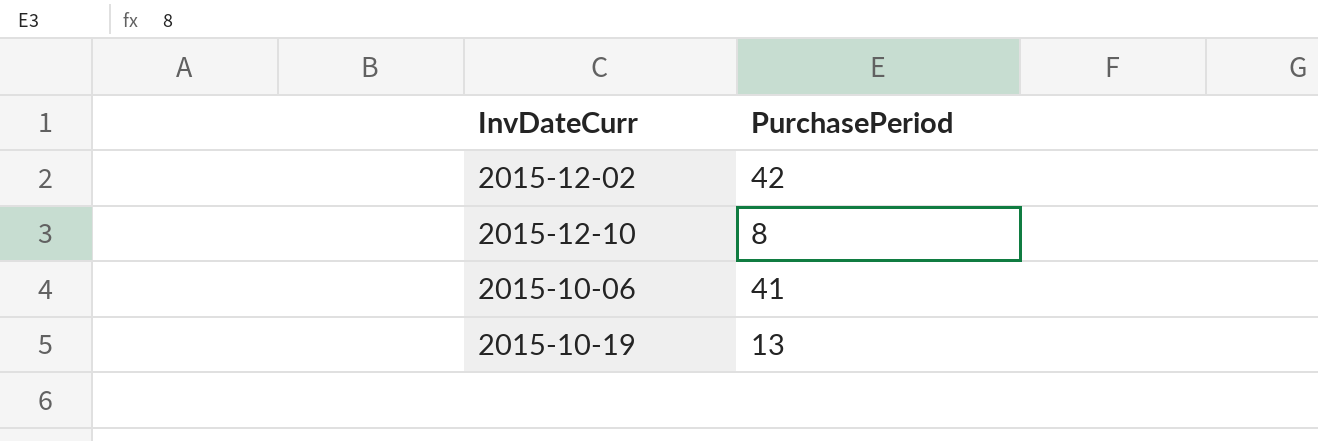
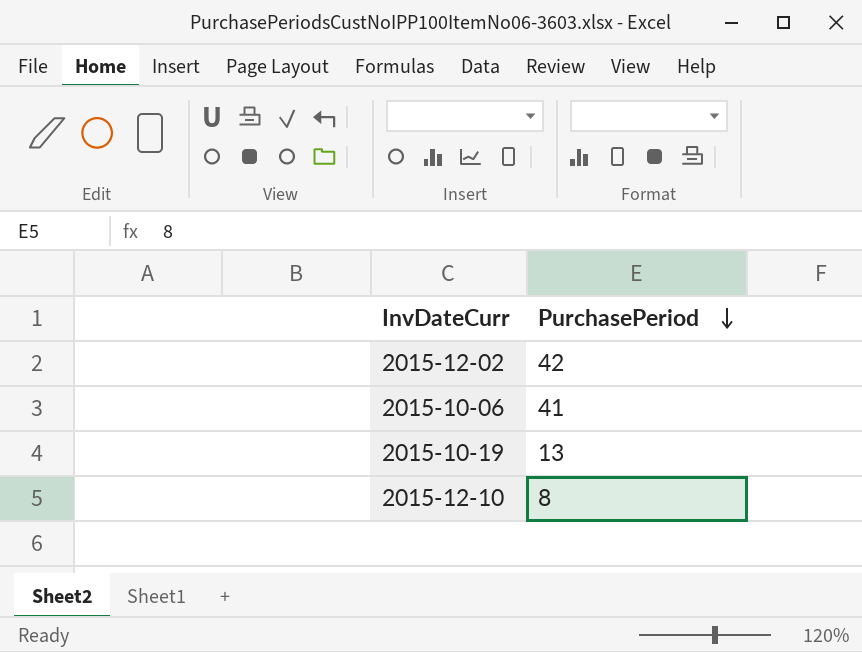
row order: none -> PurchasePeriod descending

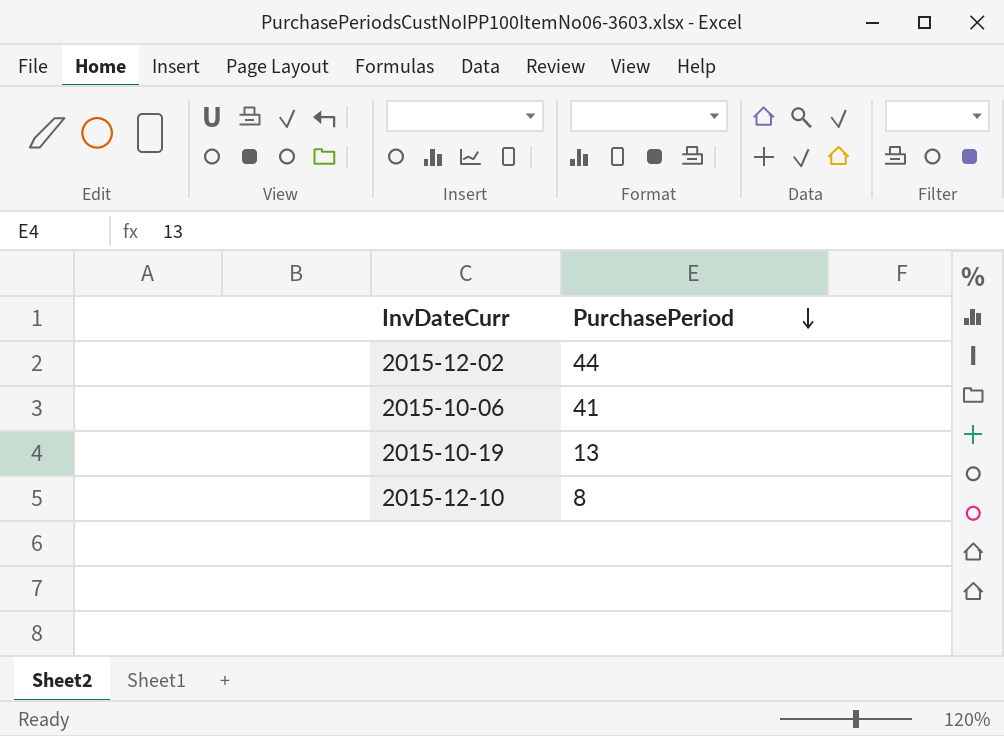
2015-12-02 | PurchasePeriod: 42 -> 44

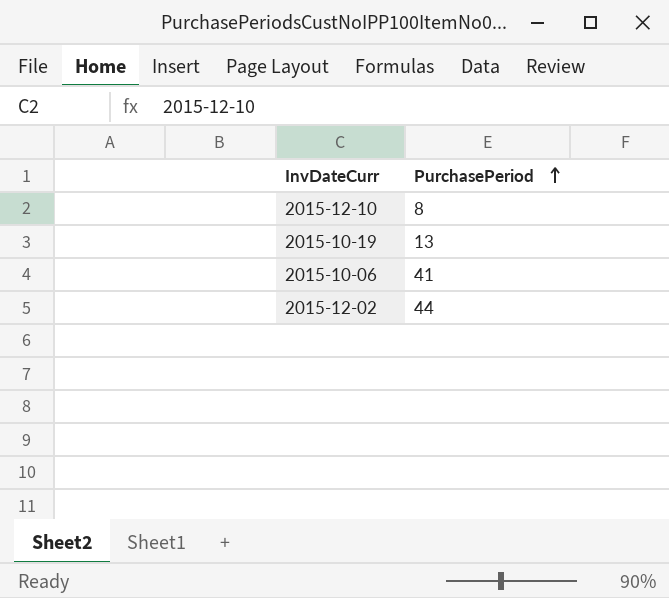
row order: PurchasePeriod descending -> PurchasePeriod ascending

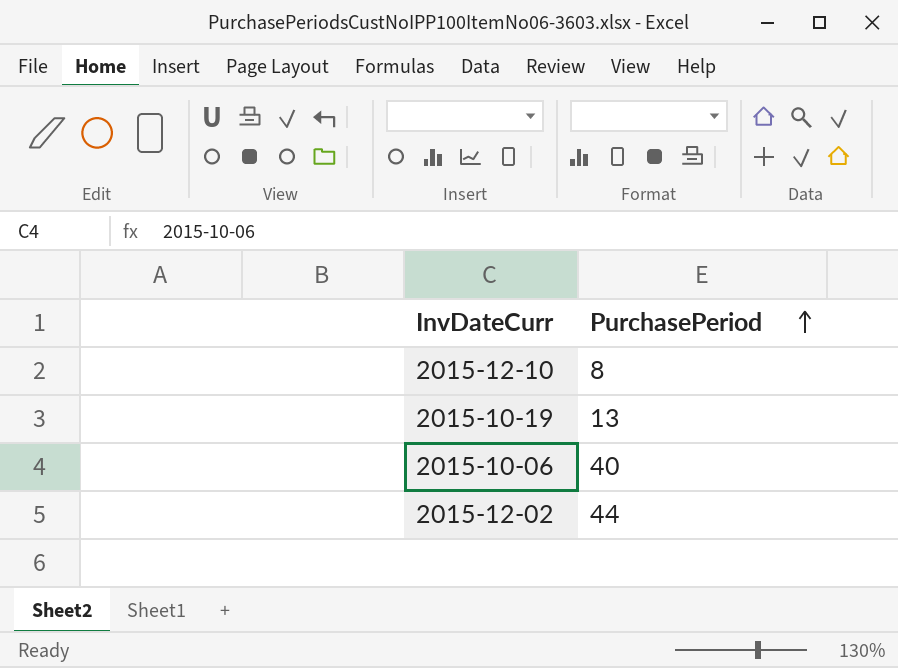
2015-10-06 | PurchasePeriod: 41 -> 40

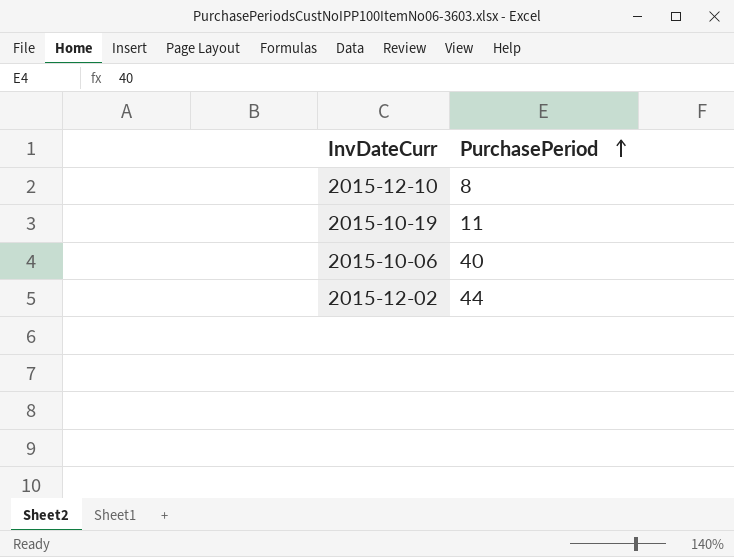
2015-10-19 | PurchasePeriod: 13 -> 11

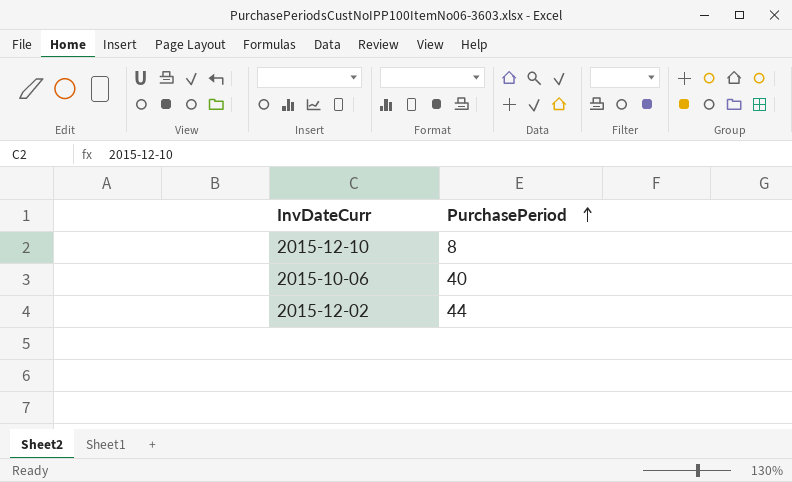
row 2015-10-19: 11 -> none

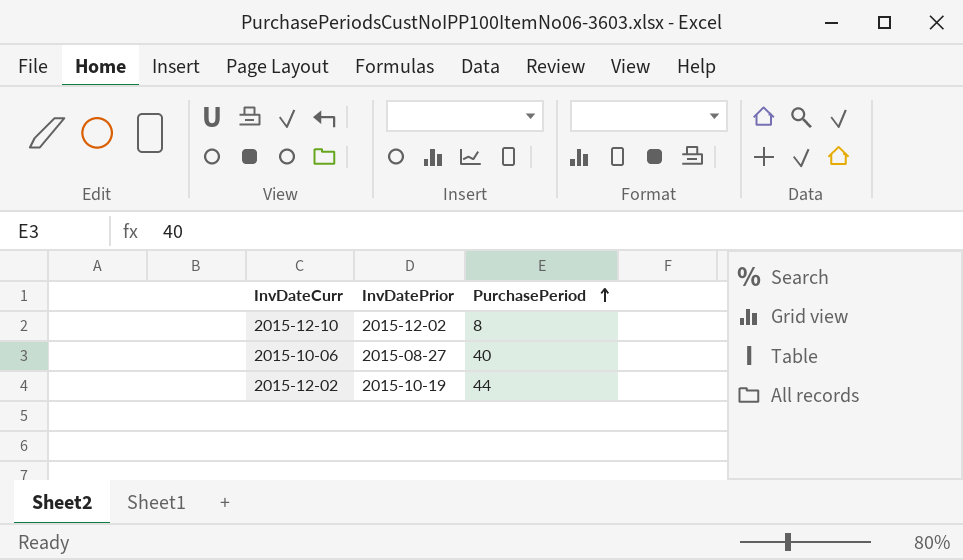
column InvDatePrior | position: none -> 2

